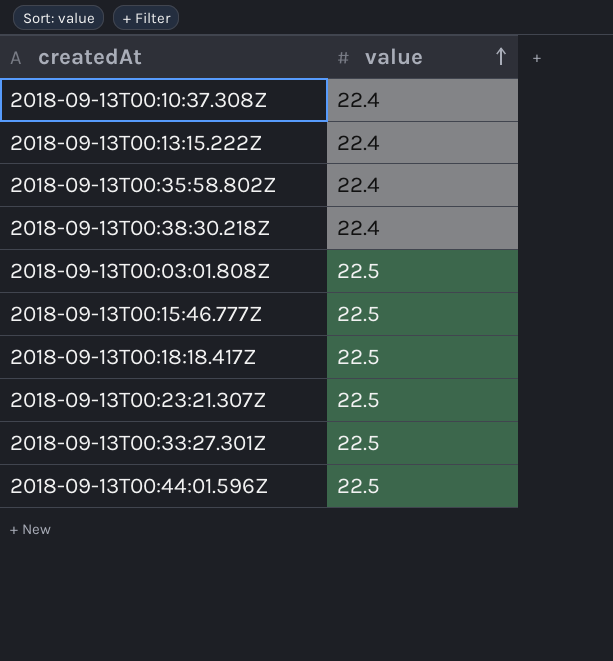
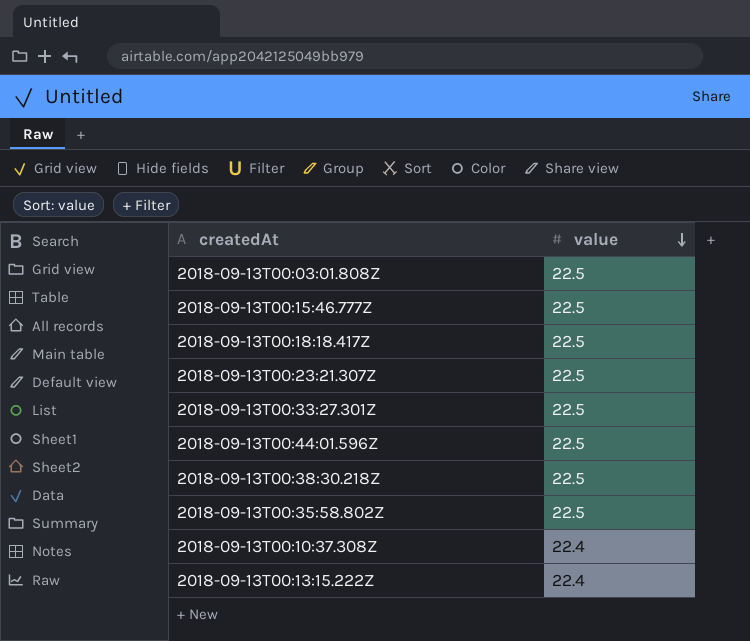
row order: value ascending -> value descending
2018-09-13T00:38:30.218Z | value: 22.4 -> 22.5
2018-09-13T00:35:58.802Z | value: 22.4 -> 22.5

